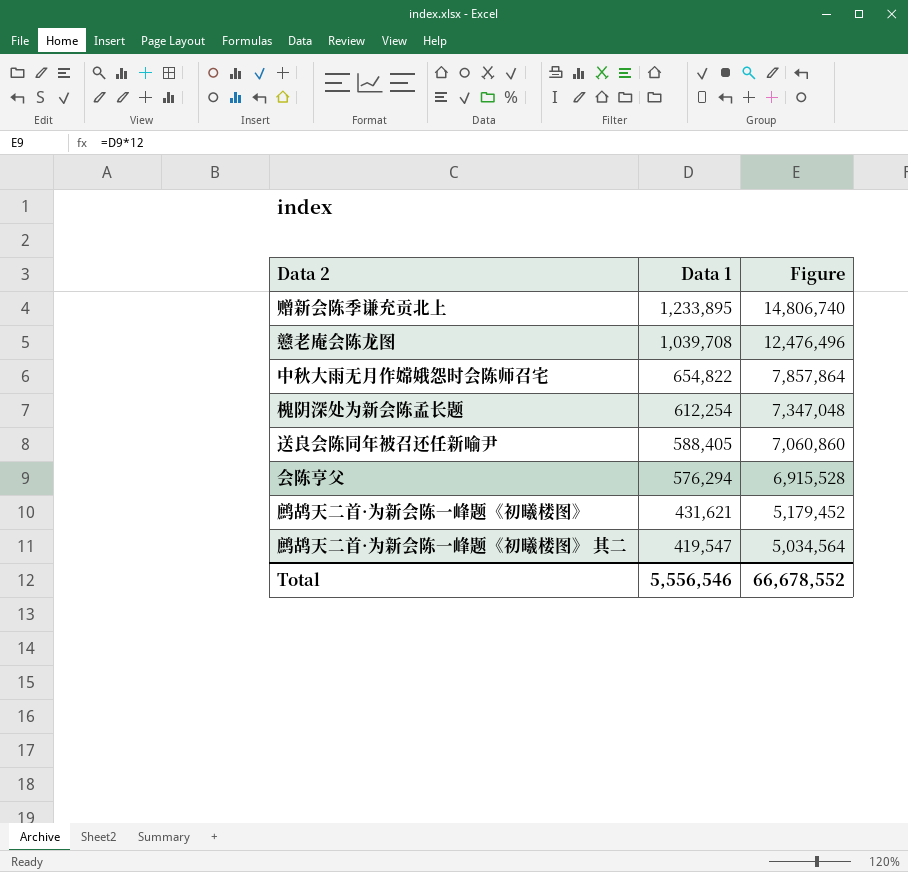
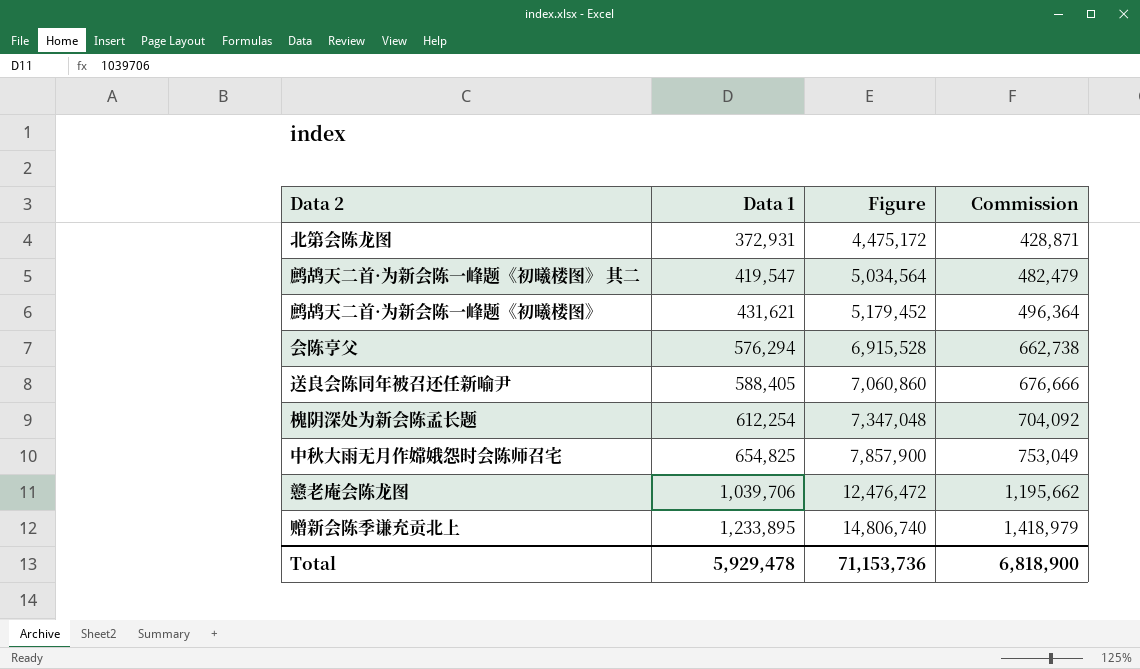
row order: Data 1 descending -> Data 1 ascending
column Commission | formula: none -> [Data 1] * 1.15
row 北第会陈龙图: none -> 372,931 | 4,475,172 | 428,871
中秋大雨无月作嫦娥怨时会陈师召宅 | Data 1: 654,822 -> 654,825
中秋大雨无月作嫦娥怨时会陈师召宅 | Figure: 7,857,864 -> 7,857,900
戆老庵会陈龙图 | Data 1: 1,039,708 -> 1,039,706
戆老庵会陈龙图 | Figure: 12,476,496 -> 12,476,472
Total | Data 1: 5,556,546 -> 5,929,478
Total | Figure: 66,678,552 -> 71,153,736

